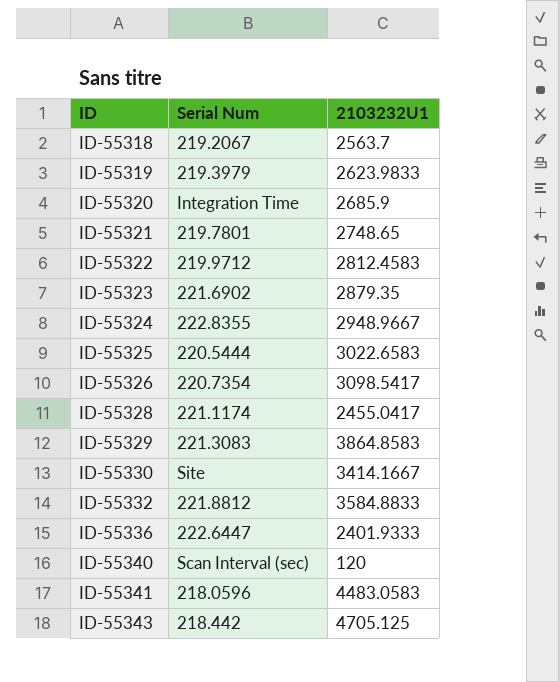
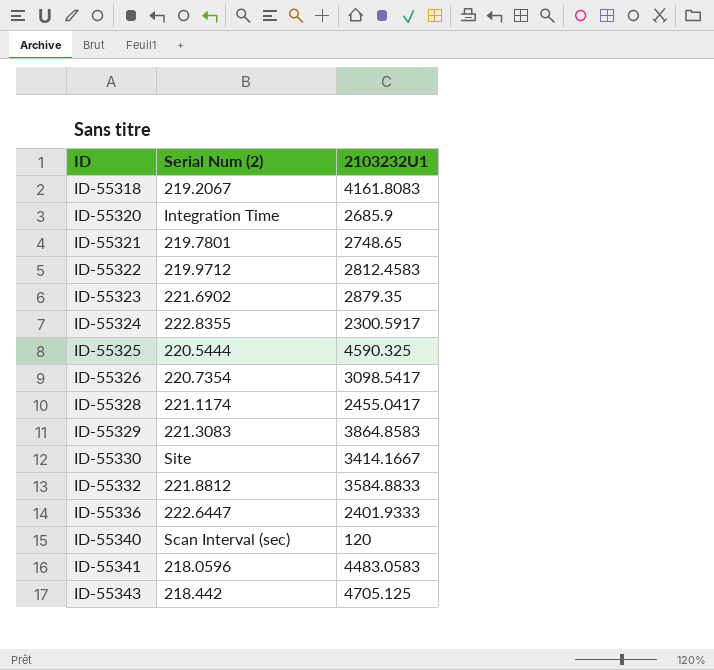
column name: Serial Num -> Serial Num (2)
row ID-55319: 219.3979 | 2623.9833 -> none
ID-55318 | 2103232U1: 2563.7 -> 4161.8083
ID-55324 | 2103232U1: 2948.9667 -> 2300.5917
ID-55325 | 2103232U1: 3022.6583 -> 4590.325

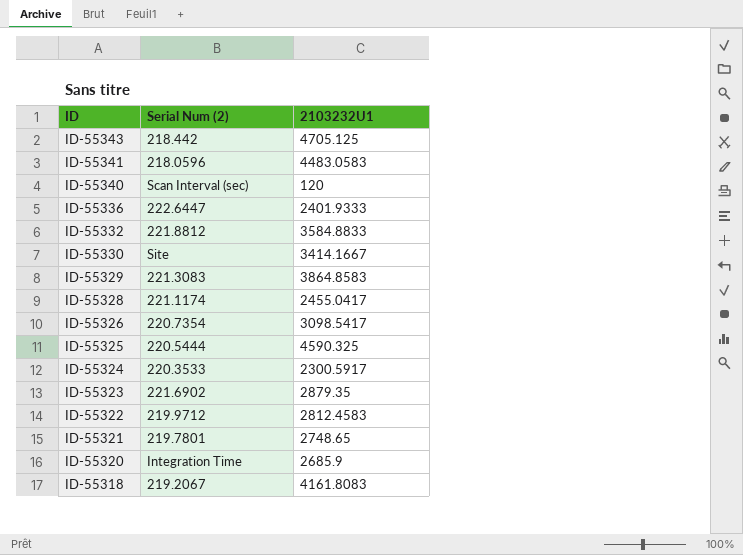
row order: ID ascending -> ID descending
ID-55324 | Serial Num (2): 222.8355 -> 220.3533

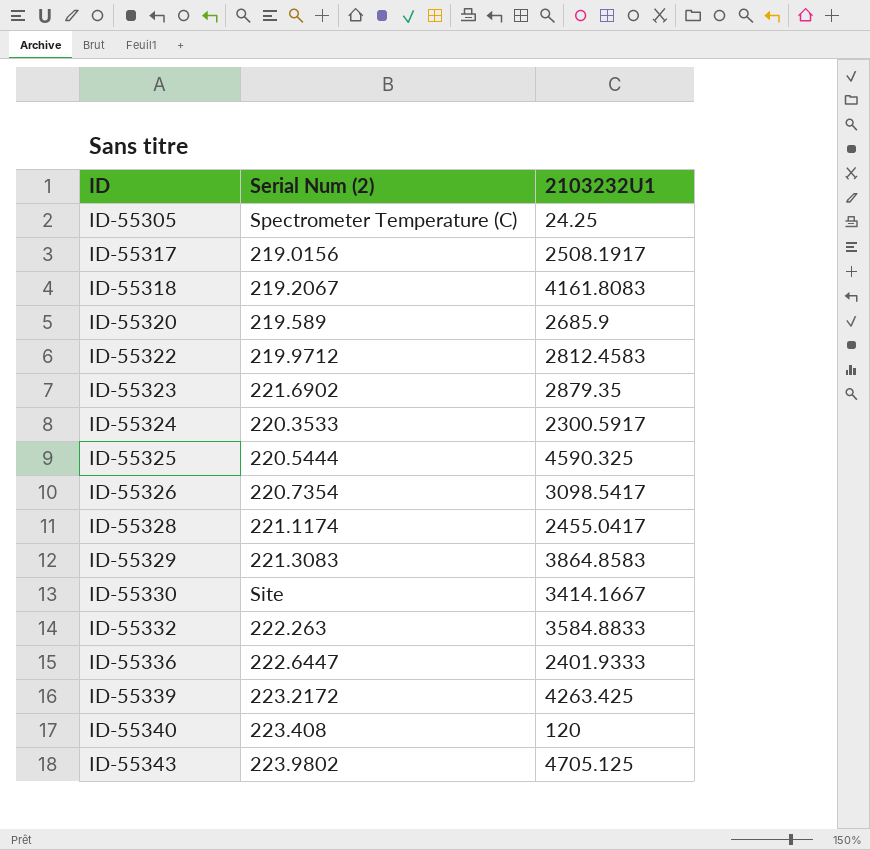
row order: ID descending -> ID ascending
row ID-55341: 218.0596 | 4483.0583 -> none
row ID-55321: 219.7801 | 2748.65 -> none
row ID-55305: none -> Spectrometer Temperature (C) | 24.25
row ID-55317: none -> 219.0156 | 2508.1917
ID-55320 | Serial Num (2): Integration Time -> 219.589
ID-55332 | Serial Num (2): 221.8812 -> 222.263
row ID-55339: none -> 223.2172 | 4263.425
ID-55340 | Serial Num (2): Scan Interval (sec) -> 223.408
ID-55343 | Serial Num (2): 218.442 -> 223.9802

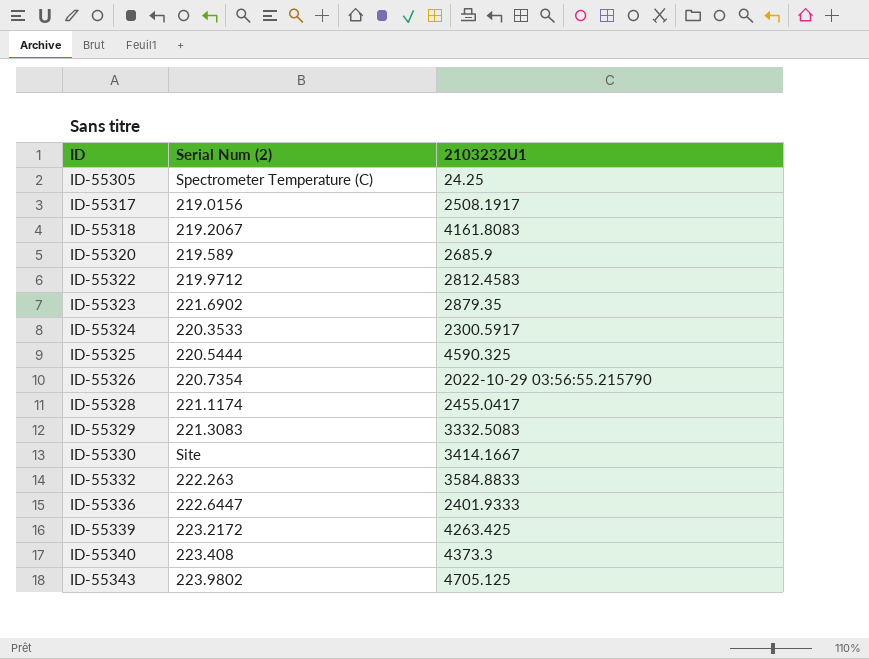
ID-55326 | 2103232U1: 3098.5417 -> 2022-10-29 03:56:55.215790
ID-55329 | 2103232U1: 3864.8583 -> 3332.5083
ID-55340 | 2103232U1: 120 -> 4373.3

